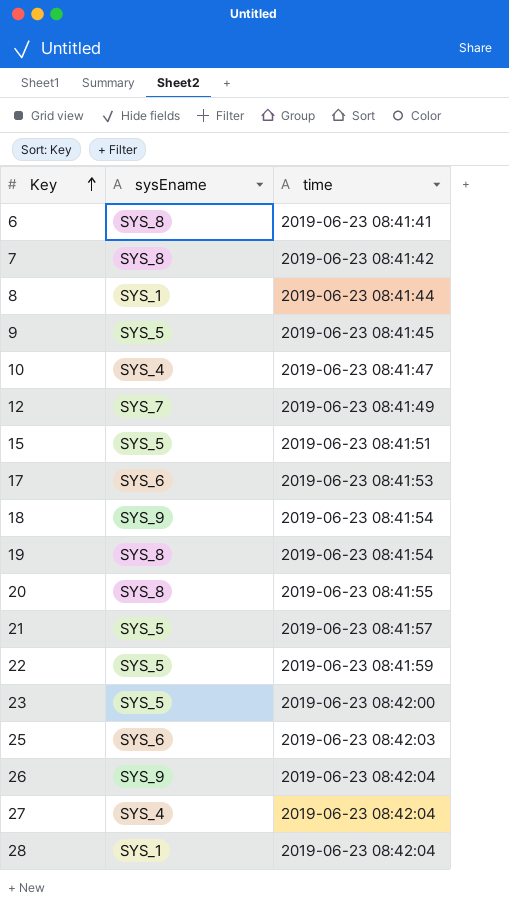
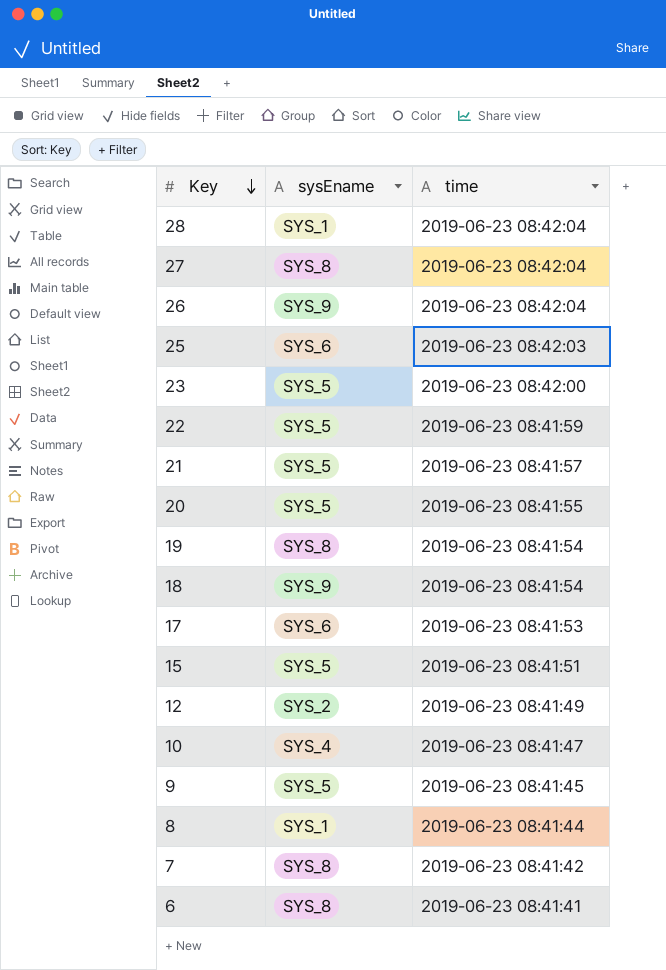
row order: Key ascending -> Key descending
27 | sysEname: SYS_4 -> SYS_8
20 | sysEname: SYS_8 -> SYS_5
12 | sysEname: SYS_7 -> SYS_2

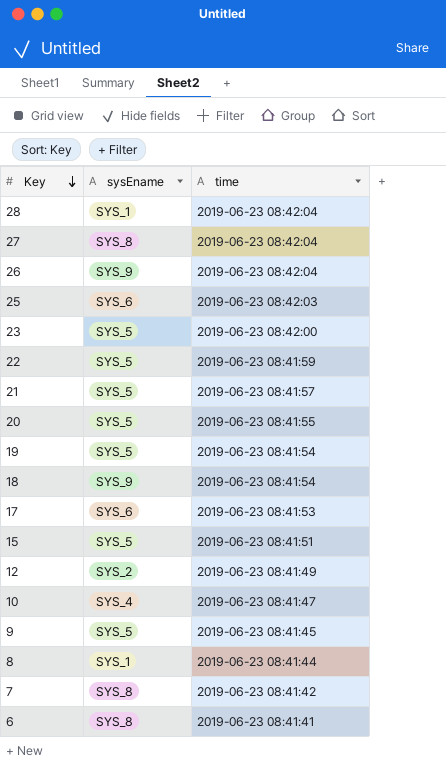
19 | sysEname: SYS_8 -> SYS_5

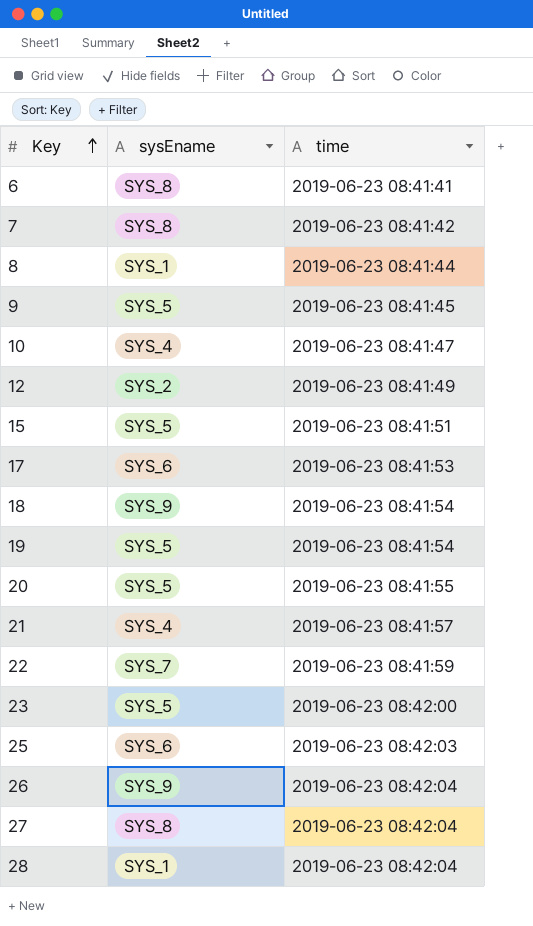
row order: Key descending -> Key ascending
21 | sysEname: SYS_5 -> SYS_4
22 | sysEname: SYS_5 -> SYS_7

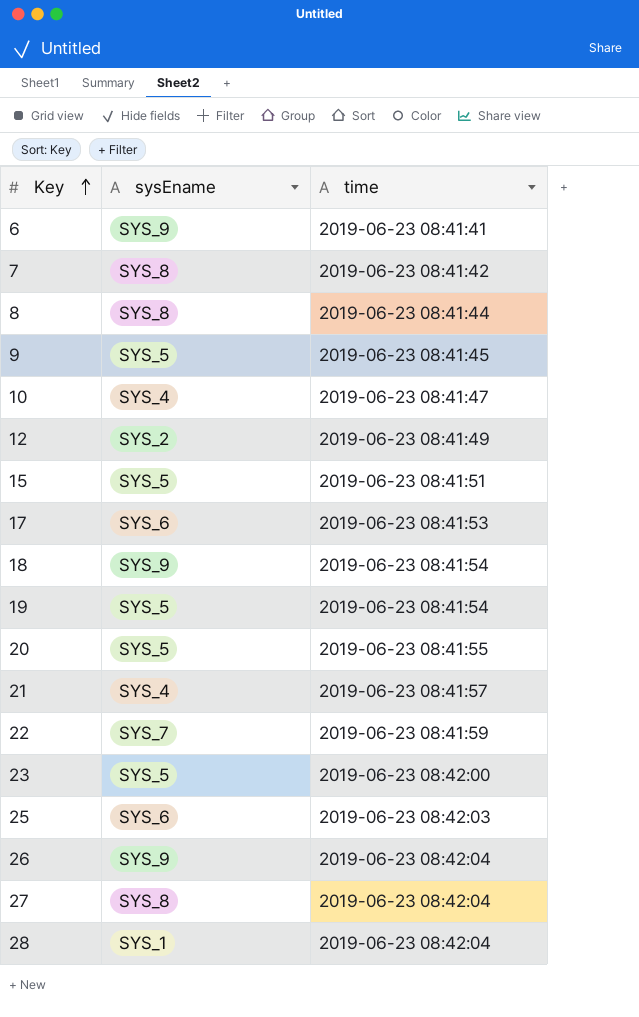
6 | sysEname: SYS_8 -> SYS_9
8 | sysEname: SYS_1 -> SYS_8

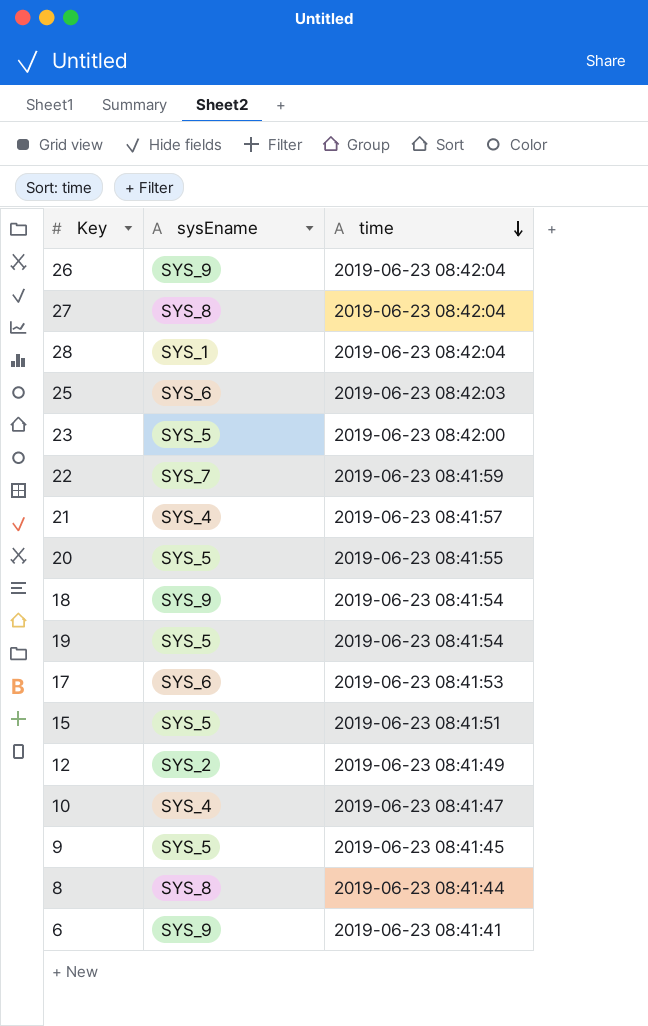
row order: Key ascending -> time descending
row 7: SYS_8 | 2019-06-23 08:41:42 -> none

